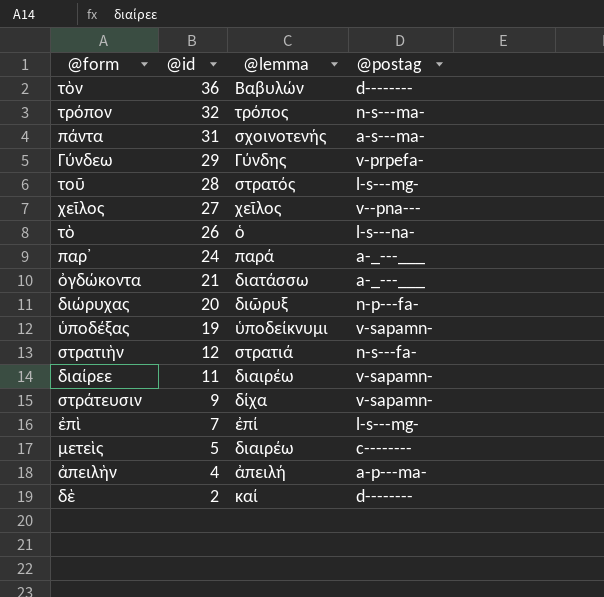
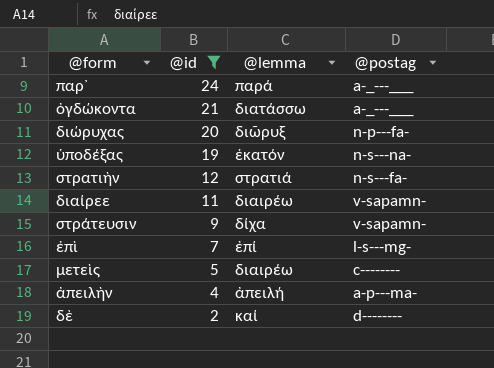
filter: none -> @id <= 24
ὑποδέξας | @lemma: ὑποδείκνυμι -> ἑκατόν
ὑποδέξας | @postag: v-sapamn- -> n-s---na-

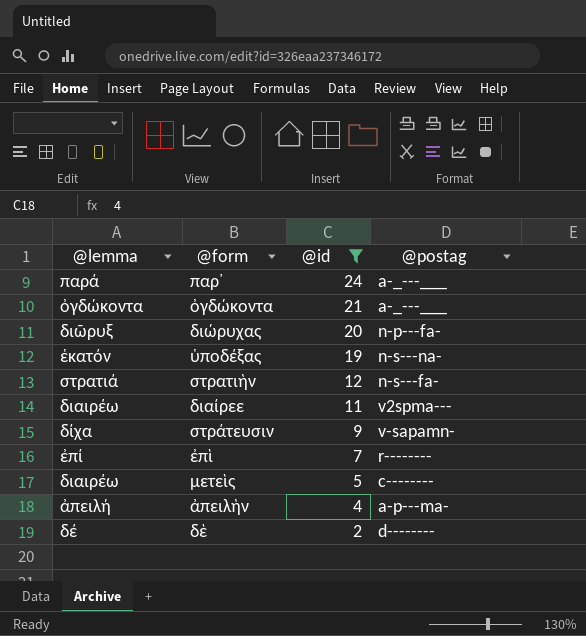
column @lemma | position: 3 -> 1
ὀγδώκοντα | @lemma: διατάσσω -> ὀγδώκοντα
διαίρεε | @postag: v-sapamn- -> v2spma---
ἐπὶ | @postag: l-s---mg- -> r--------
δὲ | @lemma: καί -> δέ

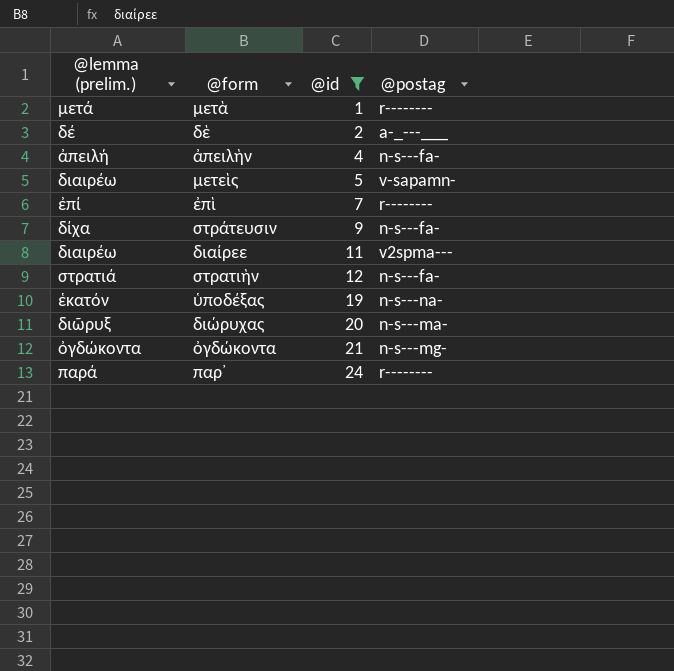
row order: @id descending -> @id ascending
column name: @lemma -> @lemma (prelim.)
row μετὰ: none -> μετά | 1 | r--------
δὲ | @postag: d-------- -> a-_---___
ἀπειλὴν | @postag: a-p---ma- -> n-s---fa-
μετεὶς | @postag: c-------- -> v-sapamn-
στράτευσιν | @postag: v-sapamn- -> n-s---fa-
διώρυχας | @postag: n-p---fa- -> n-s---ma-
ὀγδώκοντα | @postag: a-_---___ -> n-s---mg-
παρ᾽ | @postag: a-_---___ -> r--------

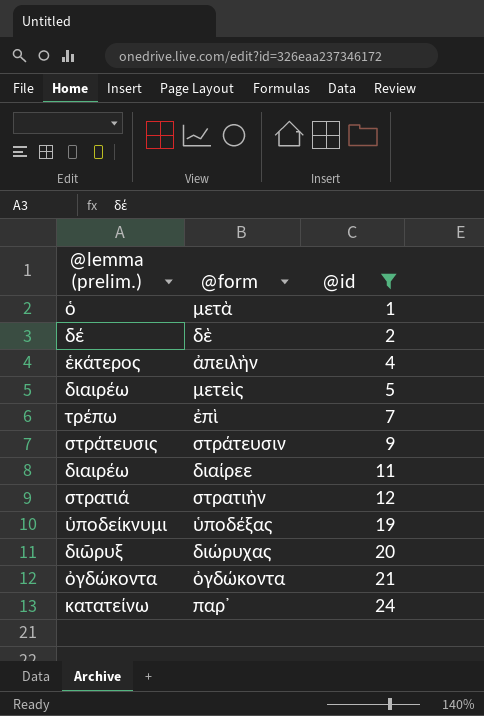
column @postag | position: 4 -> none
μετὰ | @lemma (prelim.): μετά -> ὁ
ἀπειλὴν | @lemma (prelim.): ἀπειλή -> ἑκάτερος
ἐπὶ | @lemma (prelim.): ἐπί -> τρέπω
στράτευσιν | @lemma (prelim.): δίχα -> στράτευσις
ὑποδέξας | @lemma (prelim.): ἑκατόν -> ὑποδείκνυμι
παρ᾽ | @lemma (prelim.): παρά -> κατατείνω

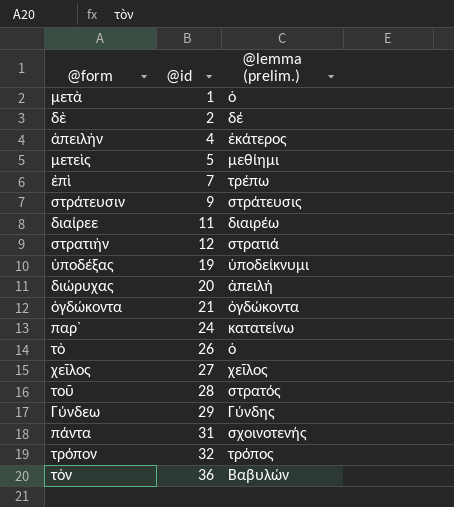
filter: @id <= 24 -> none
column @lemma (prelim.) | position: 1 -> 3
μετεὶς | @lemma (prelim.): διαιρέω -> μεθίημι
διώρυχας | @lemma (prelim.): διῶρυξ -> ἀπειλή

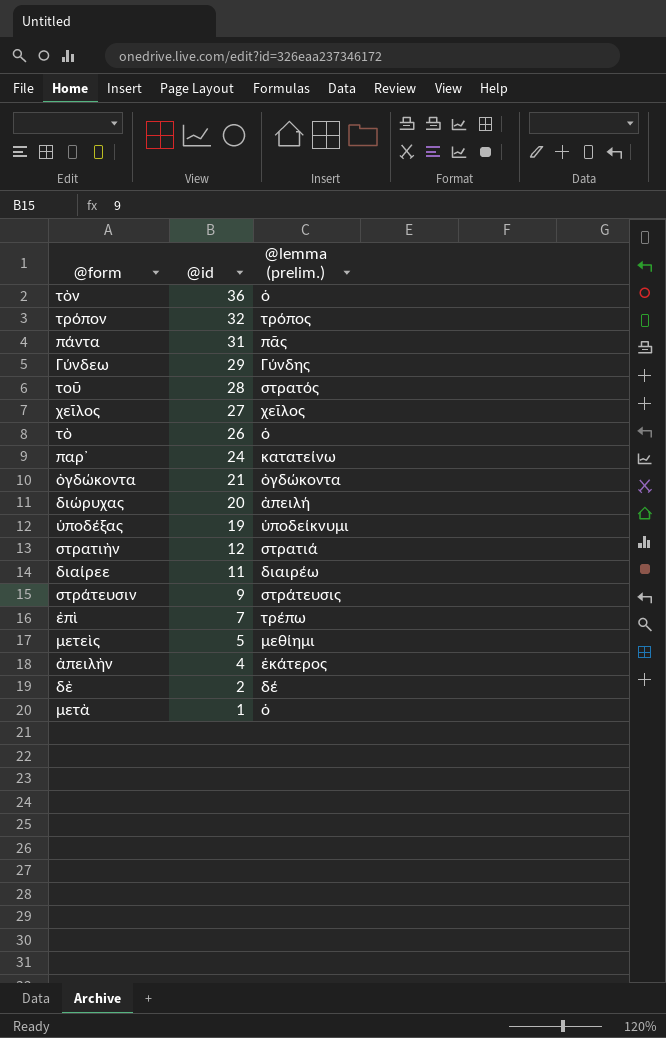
row order: @id ascending -> @id descending
τὸν | @lemma (prelim.): Βαβυλών -> ὁ
πάντα | @lemma (prelim.): σχοινοτενής -> πᾶς

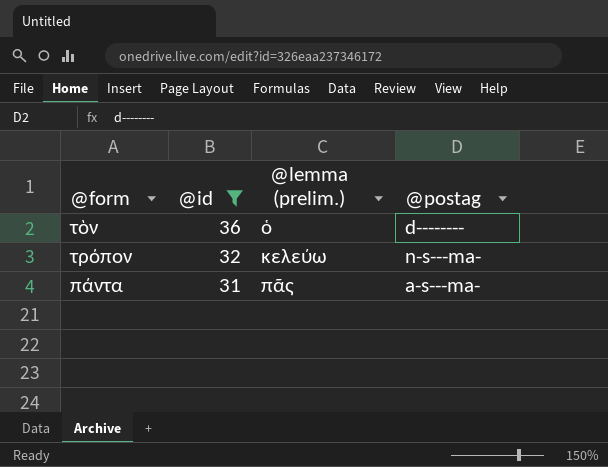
filter: none -> @id >= 31
column @postag | position: none -> 4
τρόπον | @lemma (prelim.): τρόπος -> κελεύω

